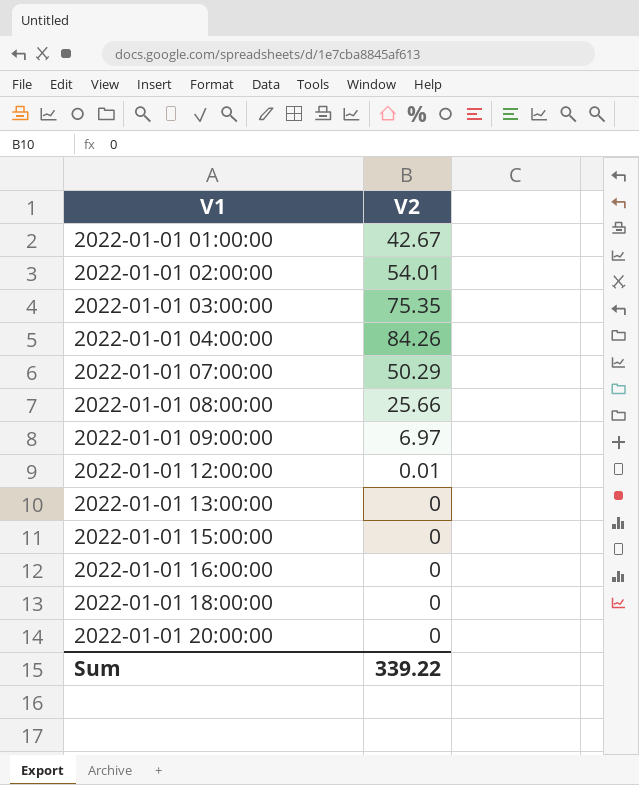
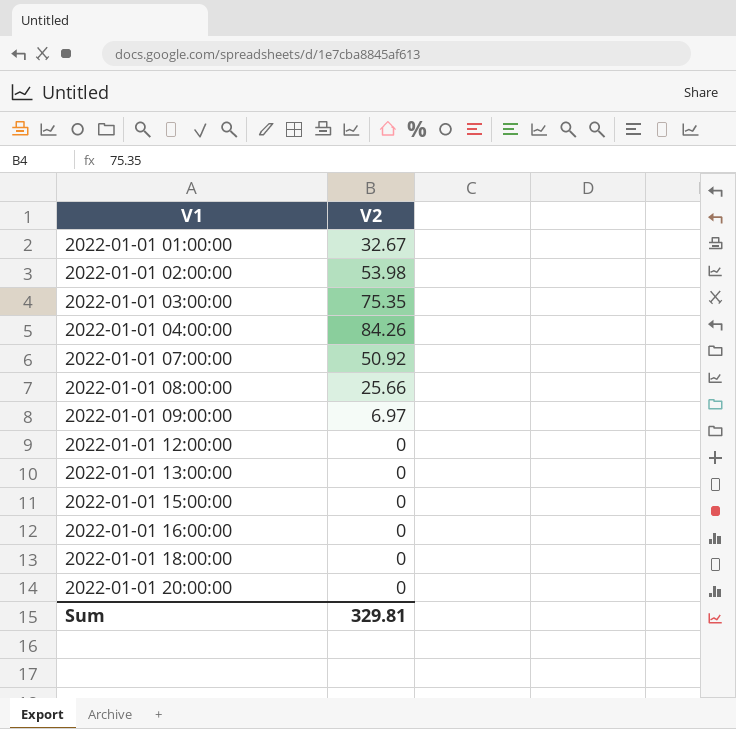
2022-01-01 01:00:00 | V2: 42.67 -> 32.67
2022-01-01 02:00:00 | V2: 54.01 -> 53.98
2022-01-01 07:00:00 | V2: 50.29 -> 50.92
2022-01-01 12:00:00 | V2: 0.01 -> 0
Sum | V2: 339.22 -> 329.81

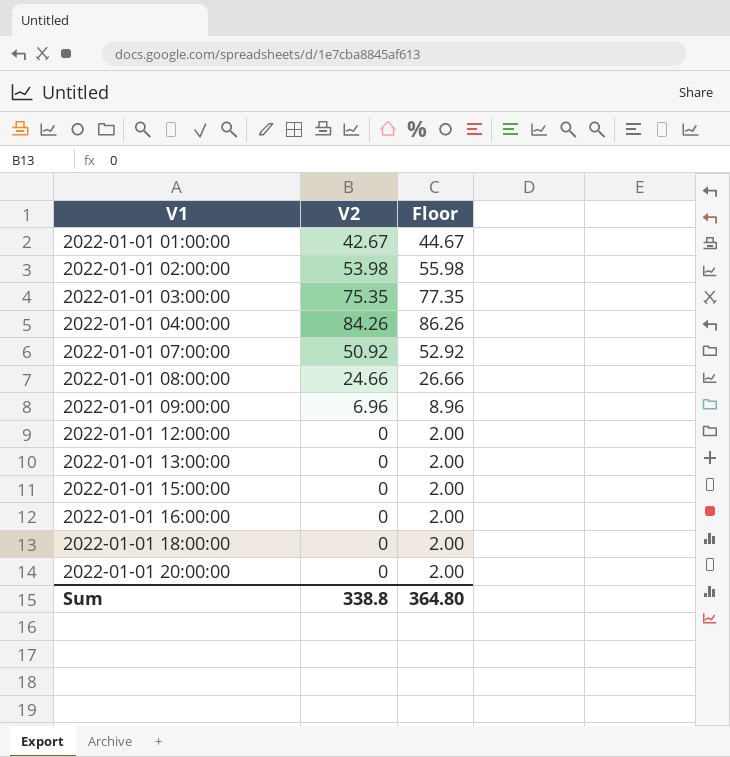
column Floor | formula: none -> [V2] + 2
2022-01-01 01:00:00 | V2: 32.67 -> 42.67
2022-01-01 08:00:00 | V2: 25.66 -> 24.66
2022-01-01 09:00:00 | V2: 6.97 -> 6.96
Sum | V2: 329.81 -> 338.8

